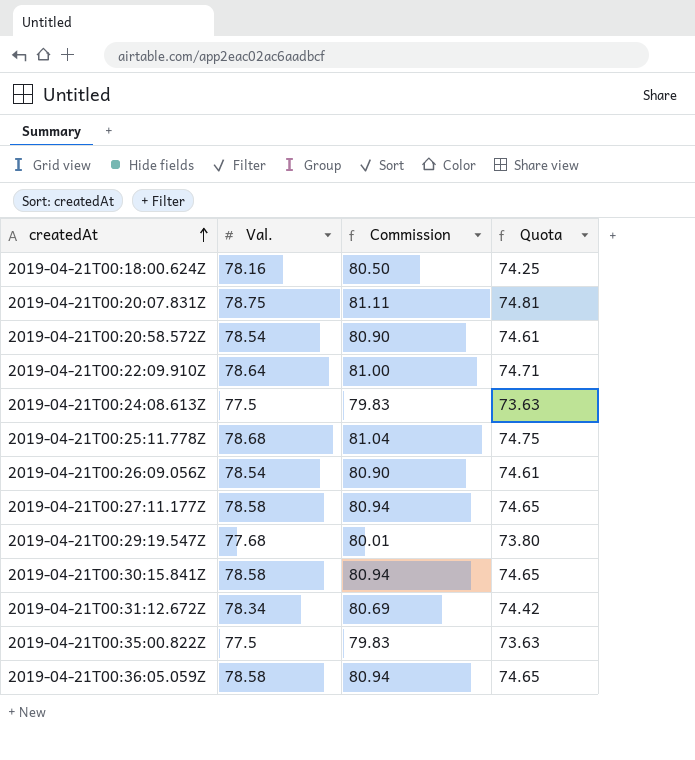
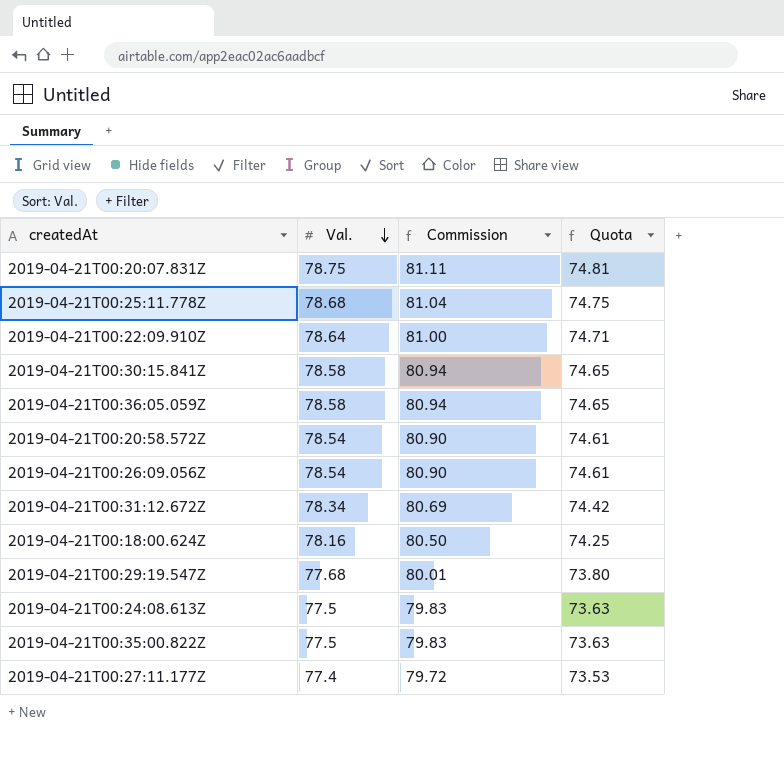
row order: createdAt ascending -> Val. descending
2019-04-21T00:27:11.177Z | Val.: 78.58 -> 77.4
2019-04-21T00:27:11.177Z | Commission: 80.94 -> 79.72
2019-04-21T00:27:11.177Z | Quota: 74.65 -> 73.53

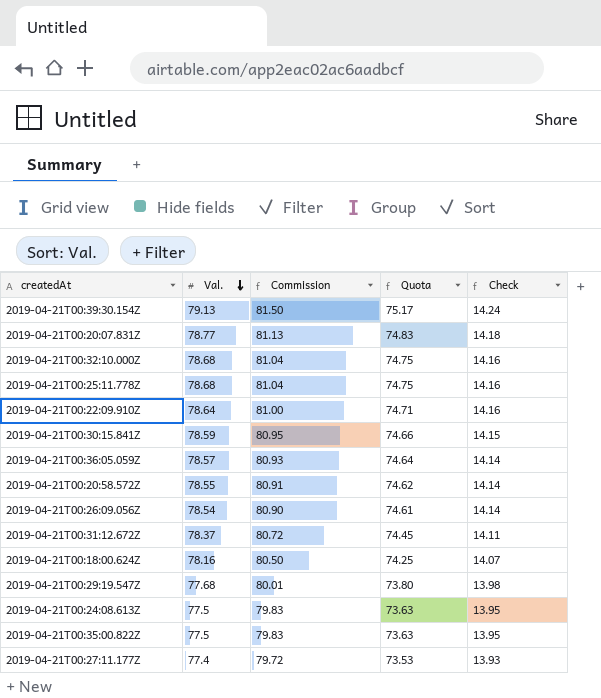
column Check | formula: none -> [Val.] * 0.18
row 2019-04-21T00:39:30.154Z: none -> 79.13 | 81.50 | 75.17 | 14.24
2019-04-21T00:20:07.831Z | Val.: 78.75 -> 78.77
2019-04-21T00:20:07.831Z | Commission: 81.11 -> 81.13
2019-04-21T00:20:07.831Z | Quota: 74.81 -> 74.83
row 2019-04-21T00:32:10.000Z: none -> 78.68 | 81.04 | 74.75 | 14.16
2019-04-21T00:30:15.841Z | Val.: 78.58 -> 78.59
2019-04-21T00:30:15.841Z | Commission: 80.94 -> 80.95
2019-04-21T00:30:15.841Z | Quota: 74.65 -> 74.66
2019-04-21T00:36:05.059Z | Val.: 78.58 -> 78.57
2019-04-21T00:36:05.059Z | Commission: 80.94 -> 80.93
2019-04-21T00:36:05.059Z | Quota: 74.65 -> 74.64
2019-04-21T00:20:58.572Z | Val.: 78.54 -> 78.55
2019-04-21T00:20:58.572Z | Commission: 80.90 -> 80.91
2019-04-21T00:20:58.572Z | Quota: 74.61 -> 74.62
2019-04-21T00:31:12.672Z | Val.: 78.34 -> 78.37
2019-04-21T00:31:12.672Z | Commission: 80.69 -> 80.72
2019-04-21T00:31:12.672Z | Quota: 74.42 -> 74.45

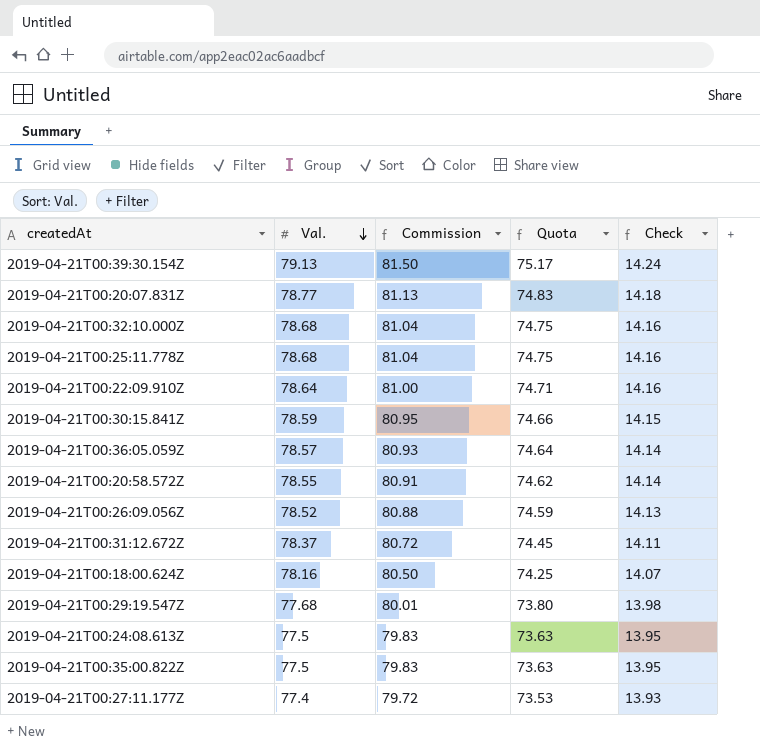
2019-04-21T00:26:09.056Z | Val.: 78.54 -> 78.52
2019-04-21T00:26:09.056Z | Commission: 80.90 -> 80.88
2019-04-21T00:26:09.056Z | Quota: 74.61 -> 74.59
2019-04-21T00:26:09.056Z | Check: 14.14 -> 14.13

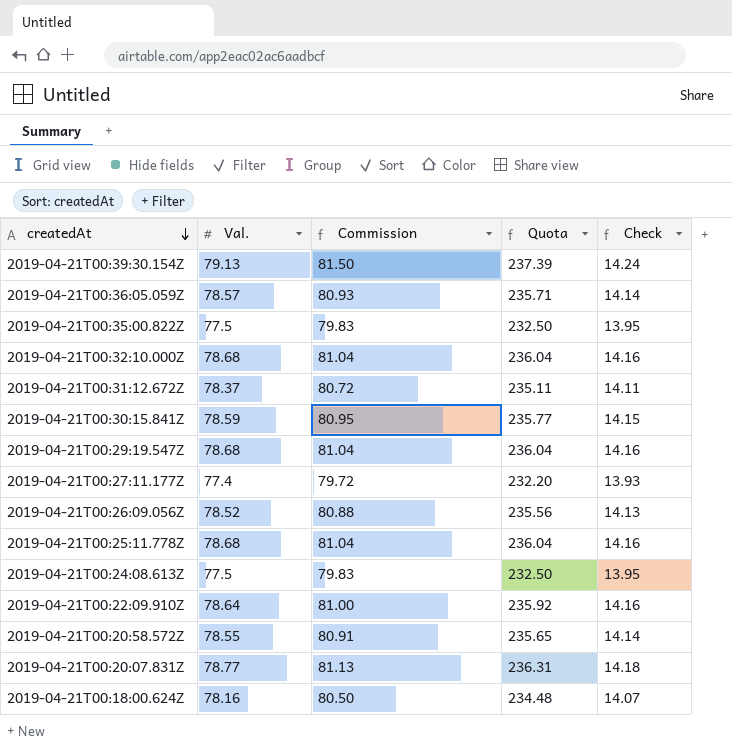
row order: Val. descending -> createdAt descending
column Quota | formula: [Val.] * 0.95 -> [Val.] * 3
2019-04-21T00:29:19.547Z | Val.: 77.68 -> 78.68
2019-04-21T00:29:19.547Z | Commission: 80.01 -> 81.04
2019-04-21T00:29:19.547Z | Check: 13.98 -> 14.16

